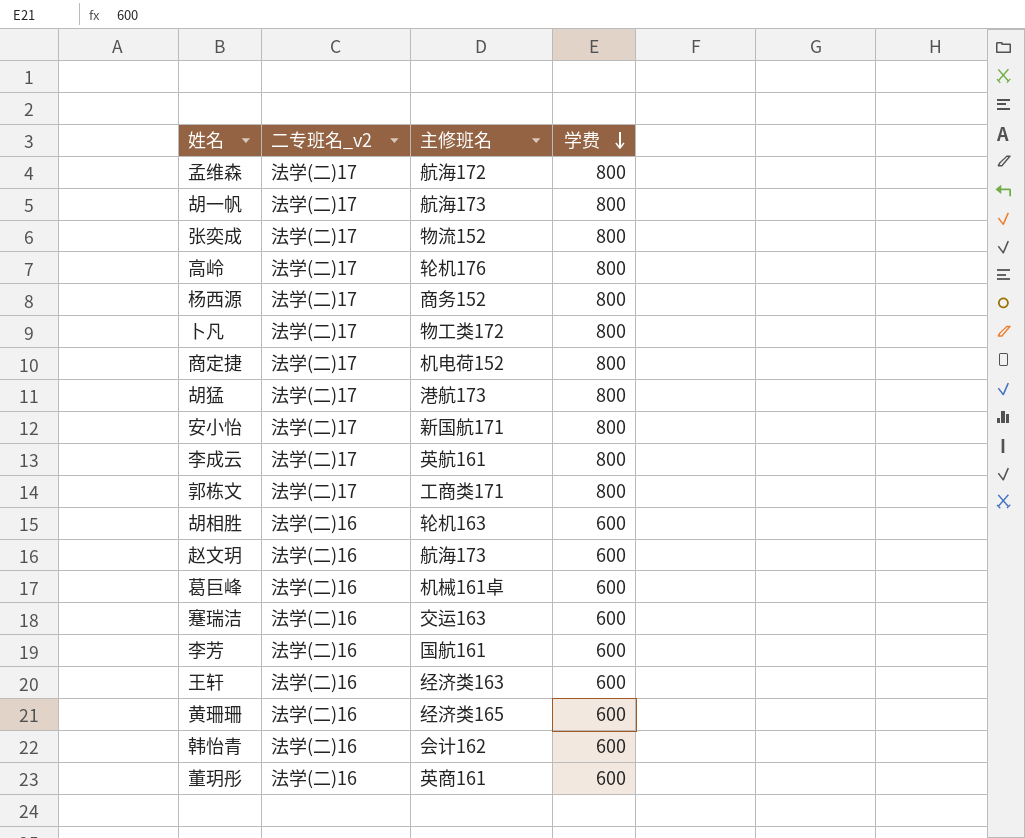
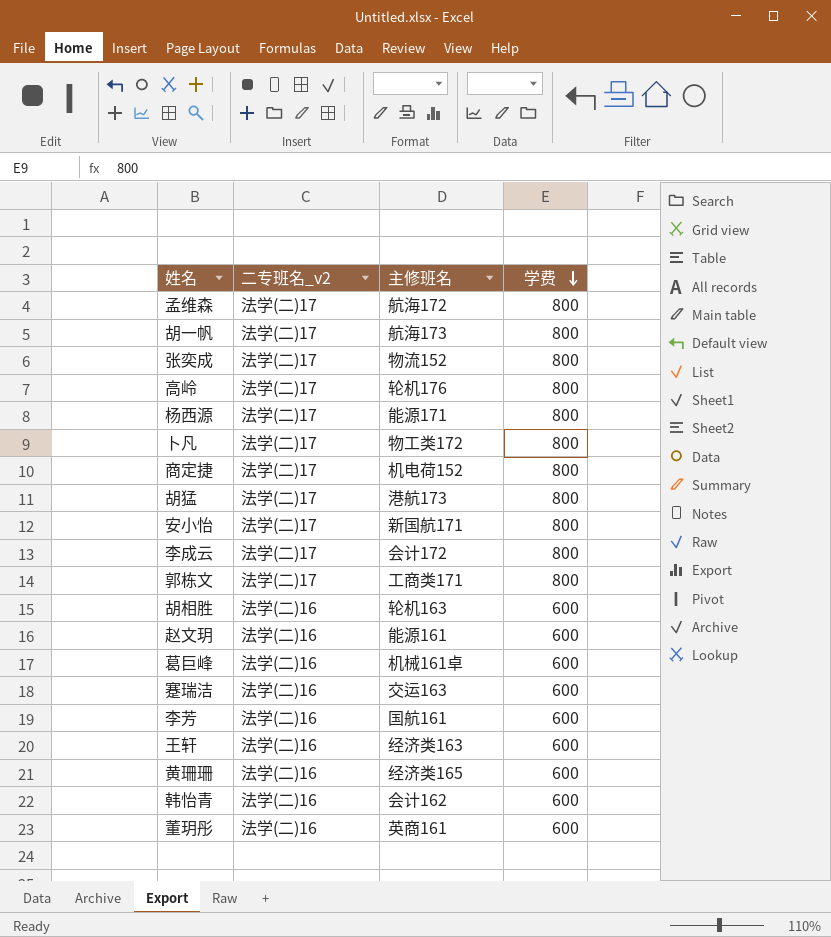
杨西源 | 主修班名: 商务152 -> 能源171
李成云 | 主修班名: 英航161 -> 会计172
赵文玥 | 主修班名: 航海173 -> 能源161

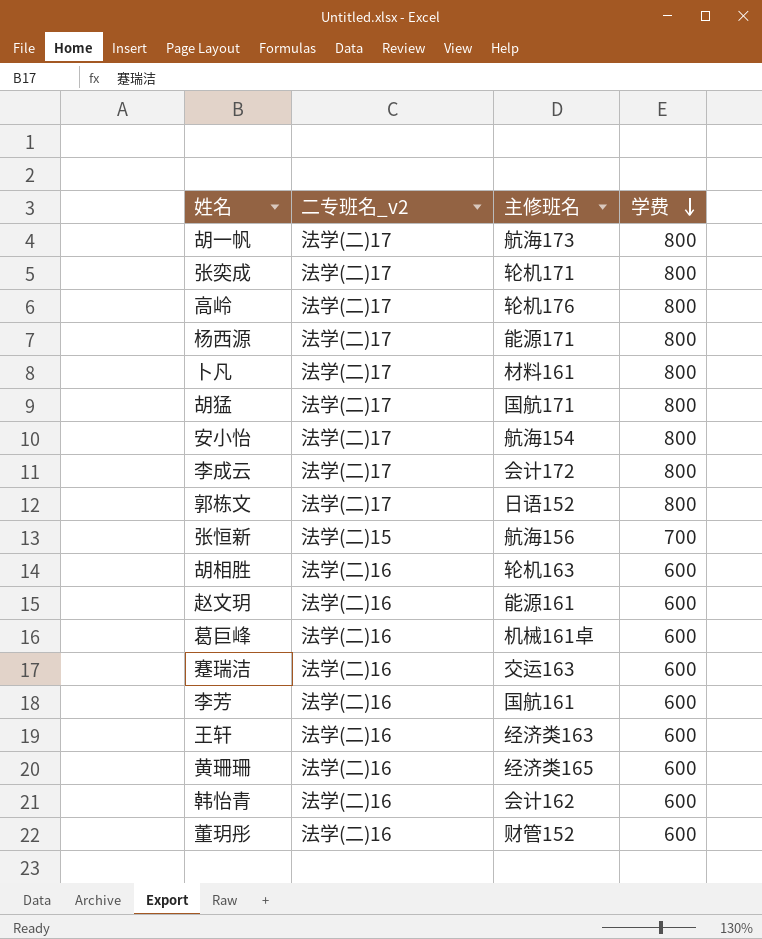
row 孟维森: 法学(二)17 | 航海172 | 800 -> none
row 商定捷: 法学(二)17 | 机电荷152 | 800 -> none
张奕成 | 主修班名: 物流152 -> 轮机171
卜凡 | 主修班名: 物工类172 -> 材料161
胡猛 | 主修班名: 港航173 -> 国航171
安小怡 | 主修班名: 新国航171 -> 航海154
郭栋文 | 主修班名: 工商类171 -> 日语152
row 张恒新: none -> 法学(二)15 | 航海156 | 700
董玥彤 | 主修班名: 英商161 -> 财管152

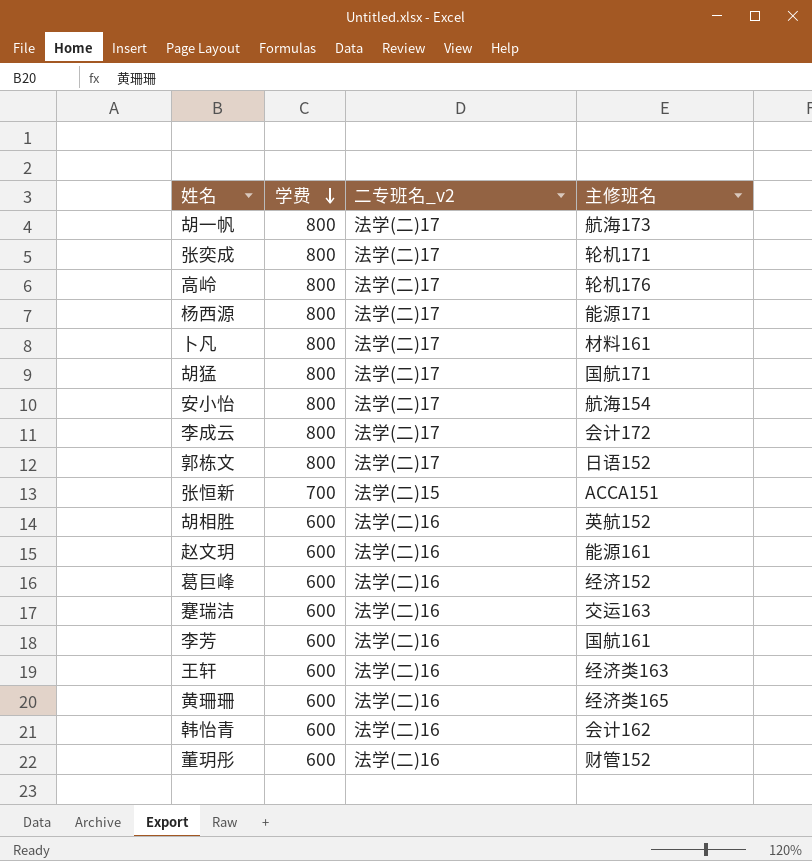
column 学费 | position: 4 -> 2
张恒新 | 主修班名: 航海156 -> ACCA151
胡相胜 | 主修班名: 轮机163 -> 英航152
葛巨峰 | 主修班名: 机械161卓 -> 经济152

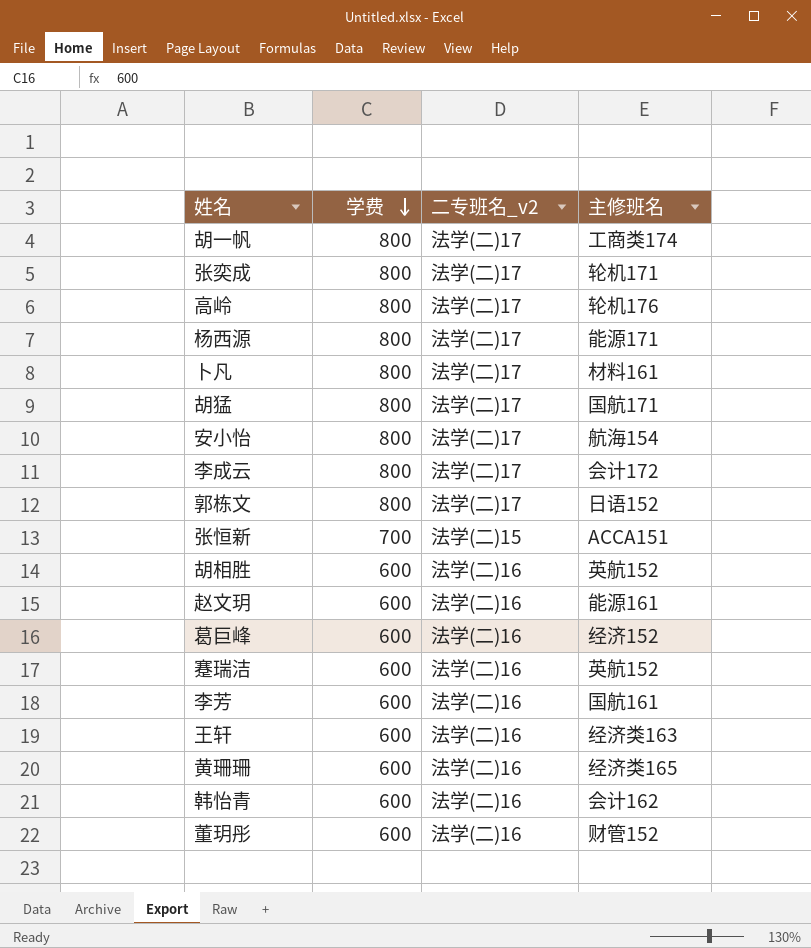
胡一帆 | 主修班名: 航海173 -> 工商类174
蹇瑞洁 | 主修班名: 交运163 -> 英航152

